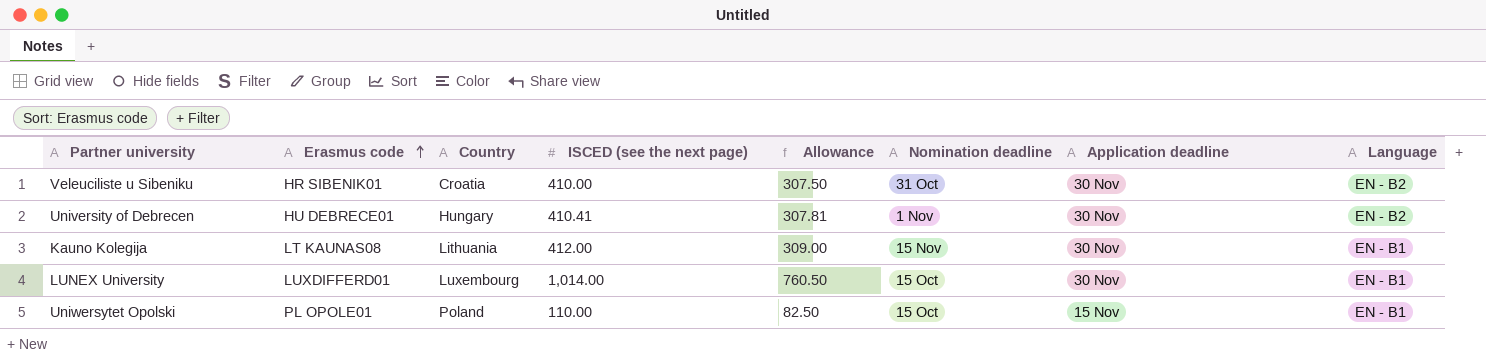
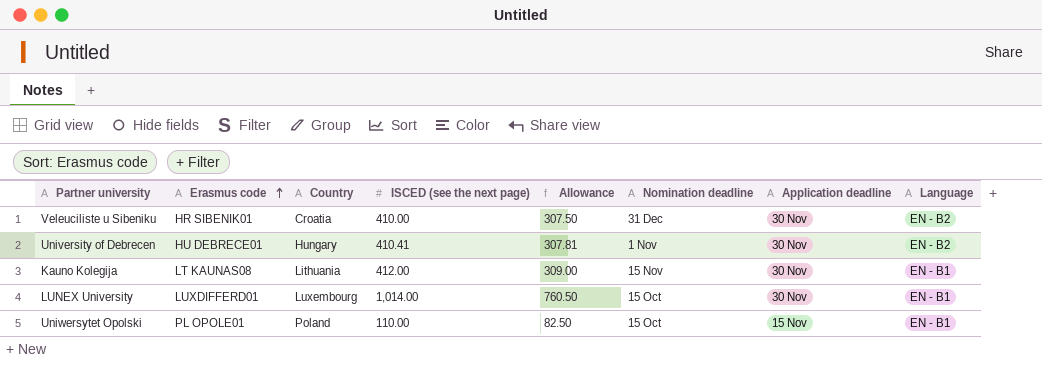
Veleuciliste u Sibeniku | Nomination deadline: 31 Oct -> 31 Dec

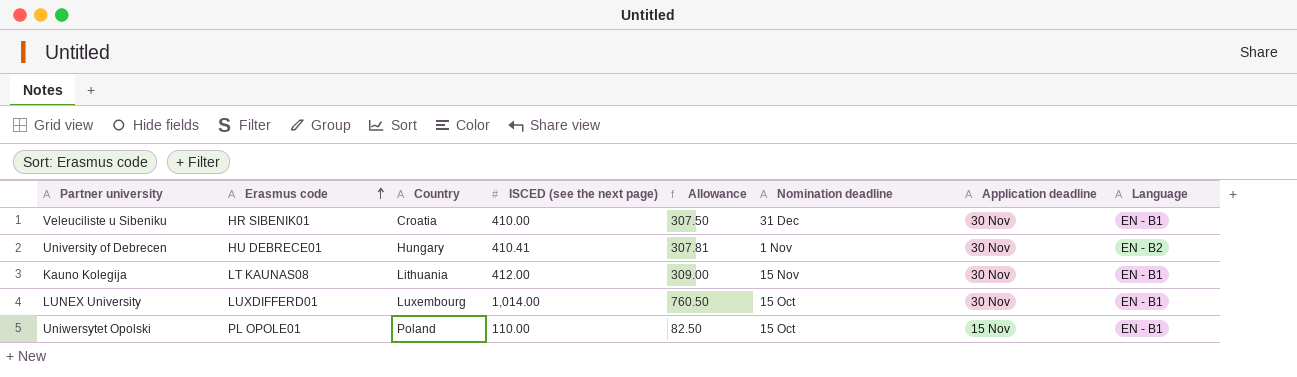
Veleuciliste u Sibeniku | Language: EN - B2 -> EN - B1

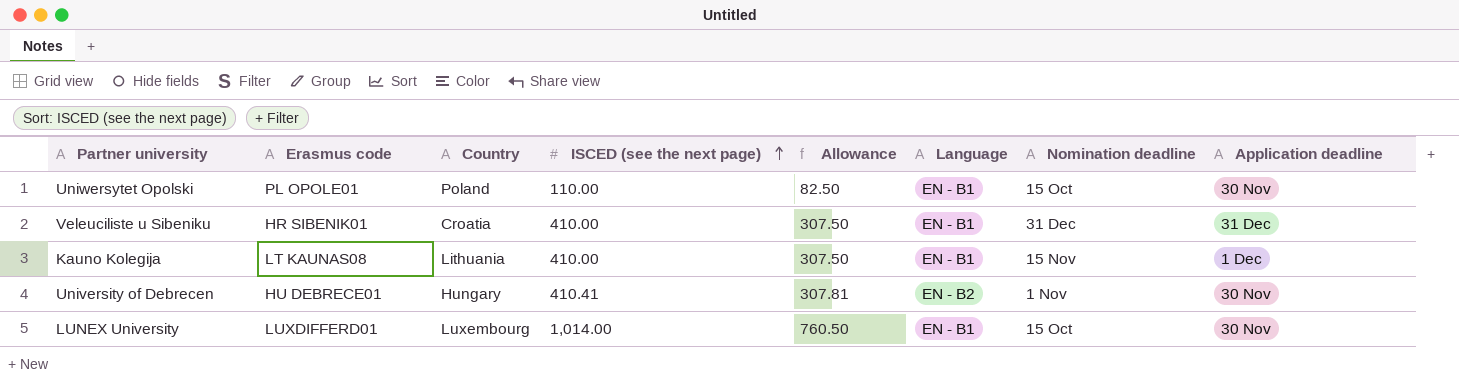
row order: Erasmus code ascending -> ISCED (see the next page) ascending
column Language | position: 8 -> 6
Uniwersytet Opolski | Application deadline: 15 Nov -> 30 Nov
Veleuciliste u Sibeniku | Application deadline: 30 Nov -> 31 Dec
Kauno Kolegija | ISCED (see the next page): 412.00 -> 410.00
Kauno Kolegija | Allowance: 309.00 -> 307.50
Kauno Kolegija | Application deadline: 30 Nov -> 1 Dec

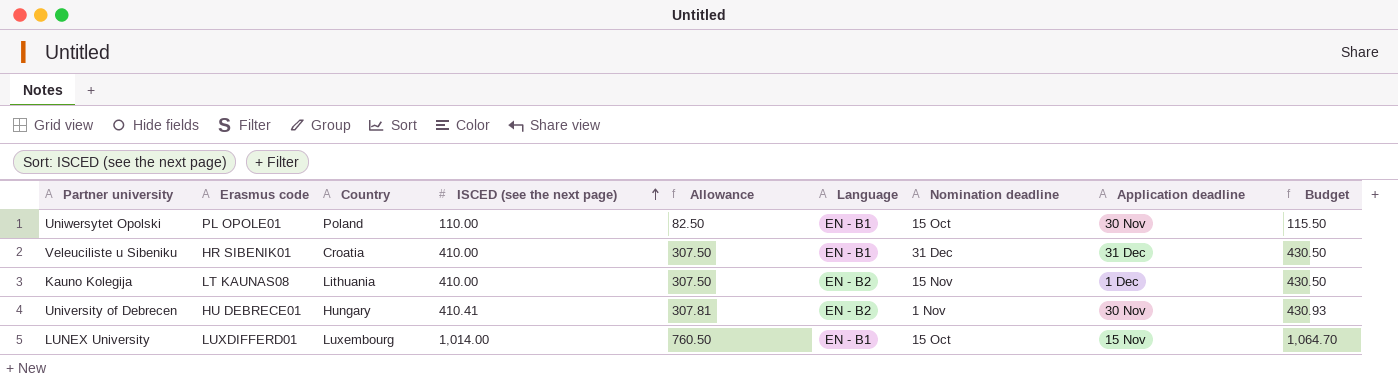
column Budget | formula: none -> [ISCED (see the next page)] * 1.05
Kauno Kolegija | Language: EN - B1 -> EN - B2
LUNEX University | Application deadline: 30 Nov -> 15 Nov

